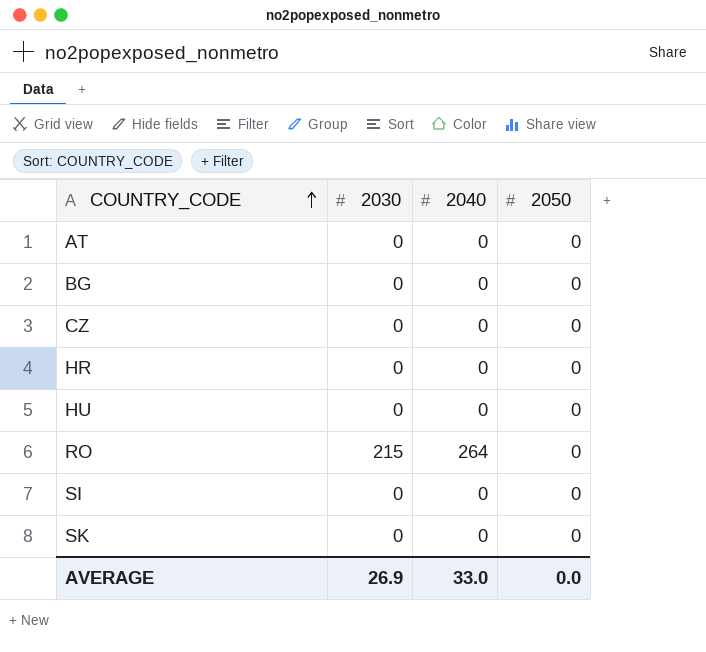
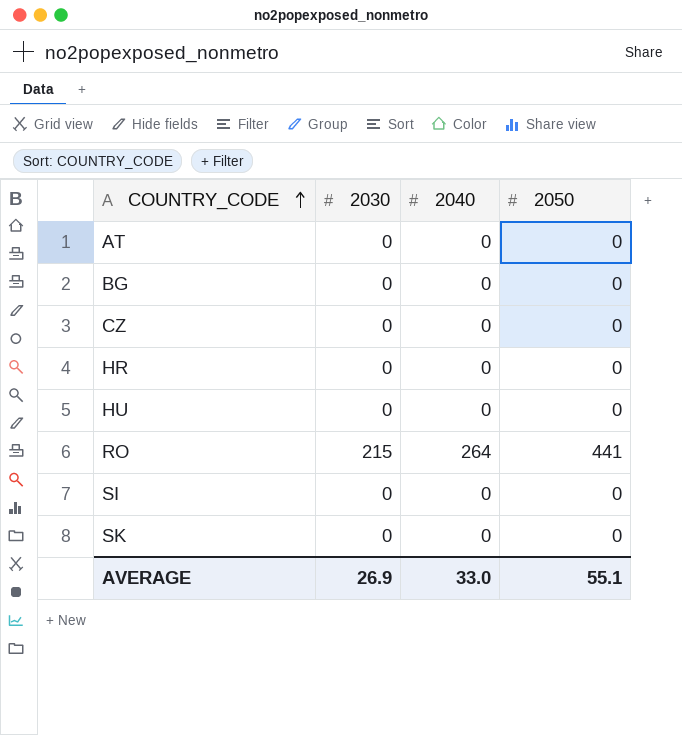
RO | 2050: 0 -> 441
AVERAGE | 2050: 0.0 -> 55.1

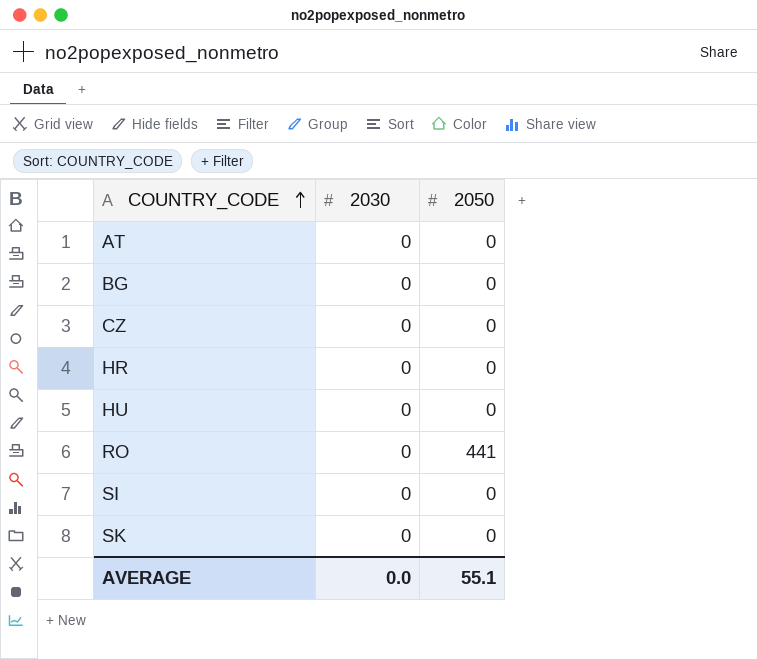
column 2040 | position: 3 -> none
RO | 2030: 215 -> 0
AVERAGE | 2030: 26.9 -> 0.0

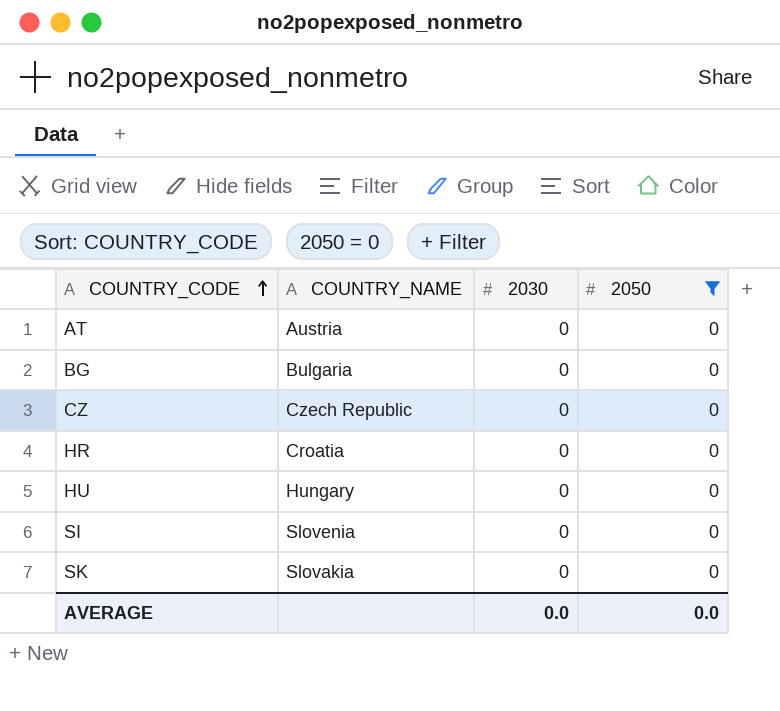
filter: none -> 2050 = 0
column COUNTRY_NAME | position: none -> 2
AVERAGE | 2050: 55.1 -> 0.0

